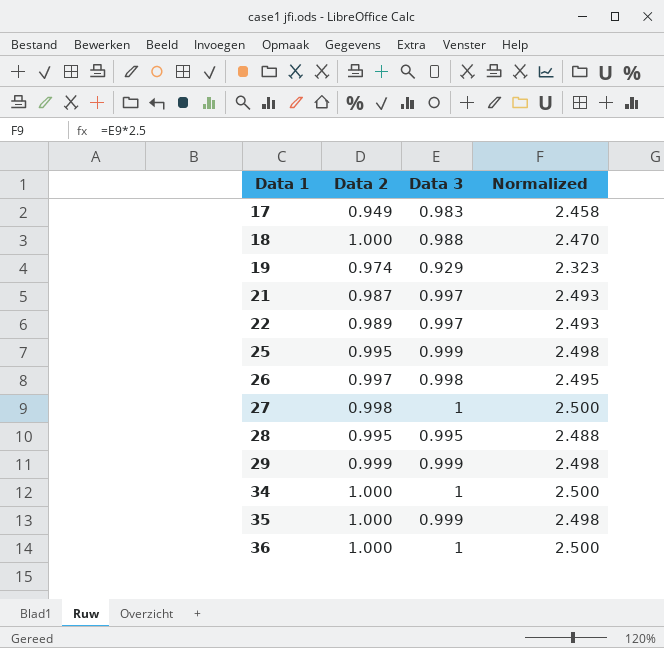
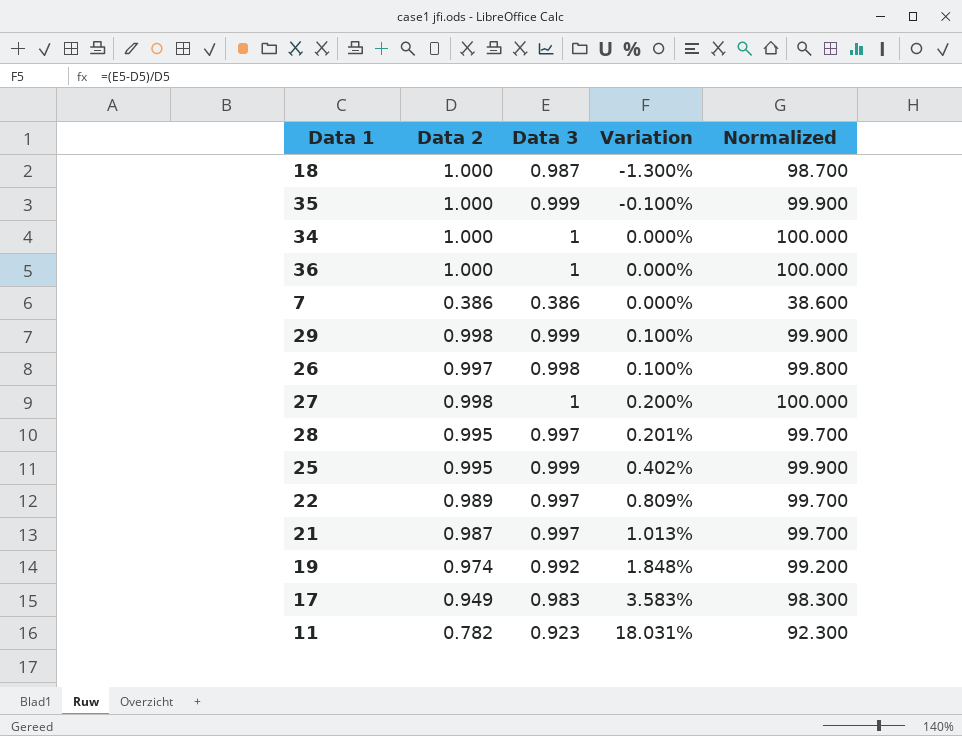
row order: Data 1 ascending -> Variation ascending
column Variation | formula: none -> ([Data 3] - [Data 2]) / [Data 2]
column Normalized | formula: [Data 3] * 2.5 -> [Data 3] * 100
18 | Data 3: 0.988 -> 0.987
row 7: none -> 0.386 | 0.386 | 0.000% | 38.600
29 | Data 2: 0.999 -> 0.998
28 | Data 3: 0.995 -> 0.997
19 | Data 3: 0.929 -> 0.992
row 11: none -> 0.782 | 0.923 | 18.031% | 92.300

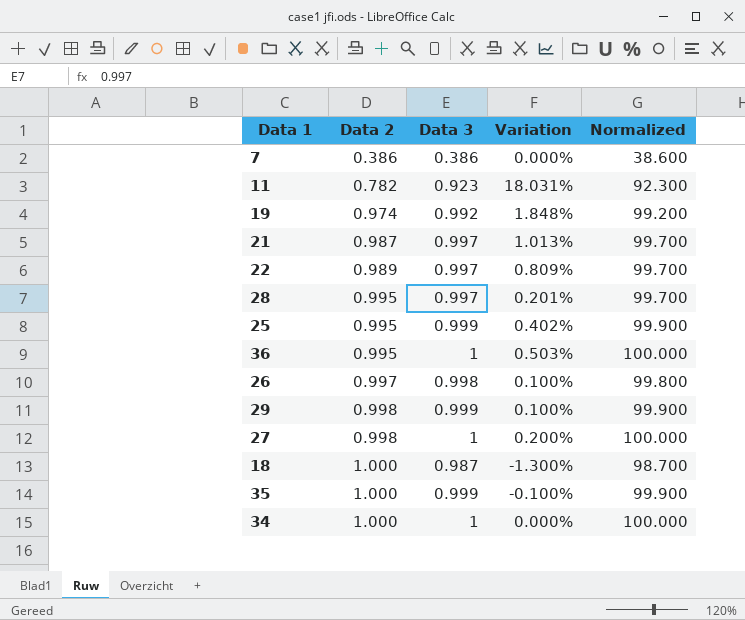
row order: Variation ascending -> Data 2 ascending
row 17: 0.949 | 0.983 | 3.583% | 98.300 -> none
36 | Data 2: 1.000 -> 0.995
36 | Variation: 0.000% -> 0.503%

